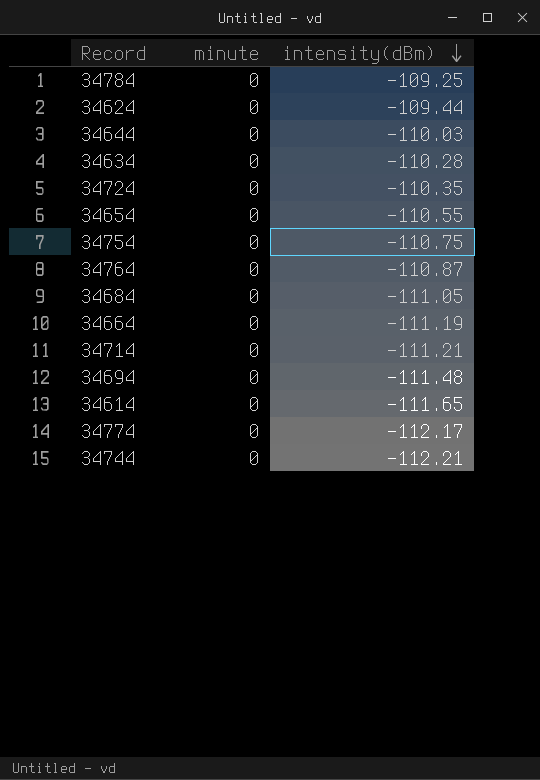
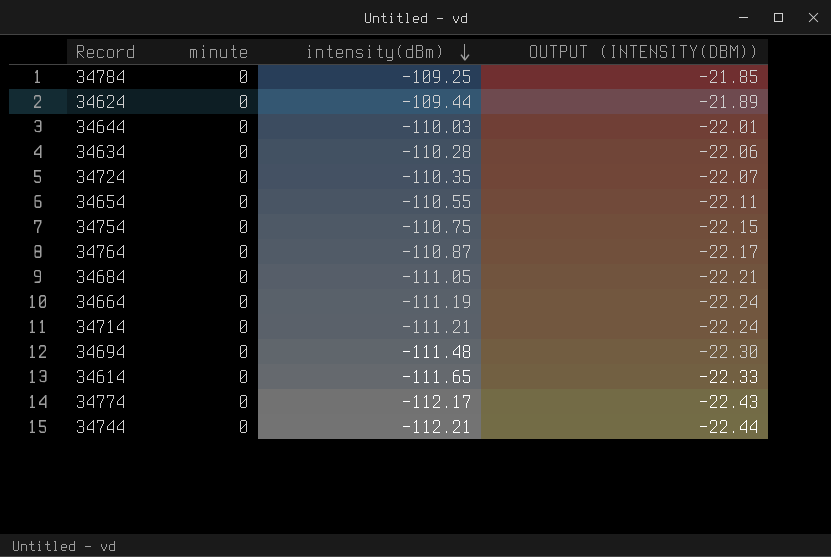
column OUTPUT (INTENSITY(DBM)) | formula: none -> [intensity(dBm)] * 0.2

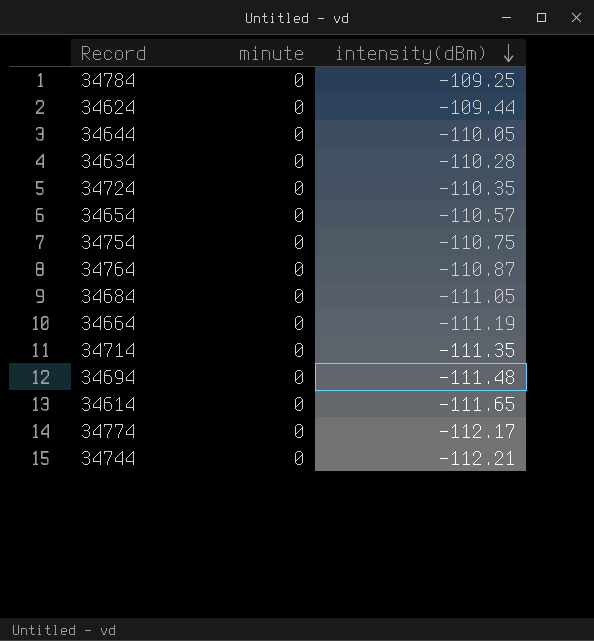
column OUTPUT (INTENSITY(DBM)) | formula: [intensity(dBm)] * 0.2 -> none
34644 | intensity(dBm): -110.03 -> -110.05
34654 | intensity(dBm): -110.55 -> -110.57
34714 | intensity(dBm): -111.21 -> -111.35

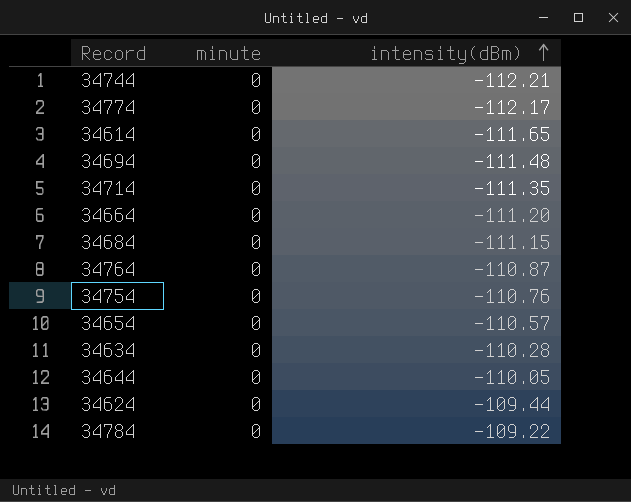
row order: intensity(dBm) descending -> intensity(dBm) ascending
row 34724: 0 | -110.35 -> none
34664 | intensity(dBm): -111.19 -> -111.20
34684 | intensity(dBm): -111.05 -> -111.15
34754 | intensity(dBm): -110.75 -> -110.76
34784 | intensity(dBm): -109.25 -> -109.22

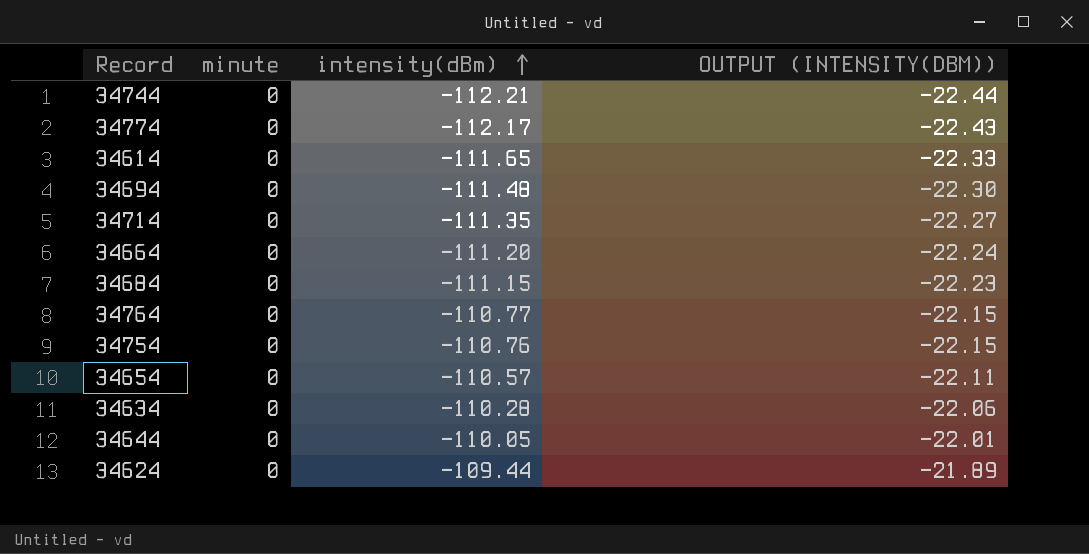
column OUTPUT (INTENSITY(DBM)) | formula: none -> [intensity(dBm)] * 0.2
row 34784: 0 | -109.22 -> none
34764 | intensity(dBm): -110.87 -> -110.77

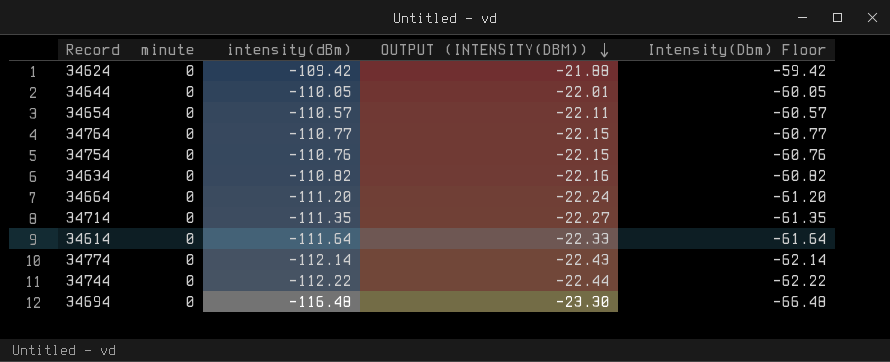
row order: intensity(dBm) ascending -> OUTPUT (INTENSITY(DBM)) descending
column Intensity(Dbm) Floor | formula: none -> [intensity(dBm)] + 50
row 34684: 0 | -111.15 | -22.23 -> none
34624 | intensity(dBm): -109.44 -> -109.42
34624 | OUTPUT (INTENSITY(DBM)): -21.89 -> -21.88
34634 | intensity(dBm): -110.28 -> -110.82
34634 | OUTPUT (INTENSITY(DBM)): -22.06 -> -22.16
34614 | intensity(dBm): -111.65 -> -111.64
34774 | intensity(dBm): -112.17 -> -112.14
34744 | intensity(dBm): -112.21 -> -112.22
34694 | intensity(dBm): -111.48 -> -116.48
34694 | OUTPUT (INTENSITY(DBM)): -22.30 -> -23.30

